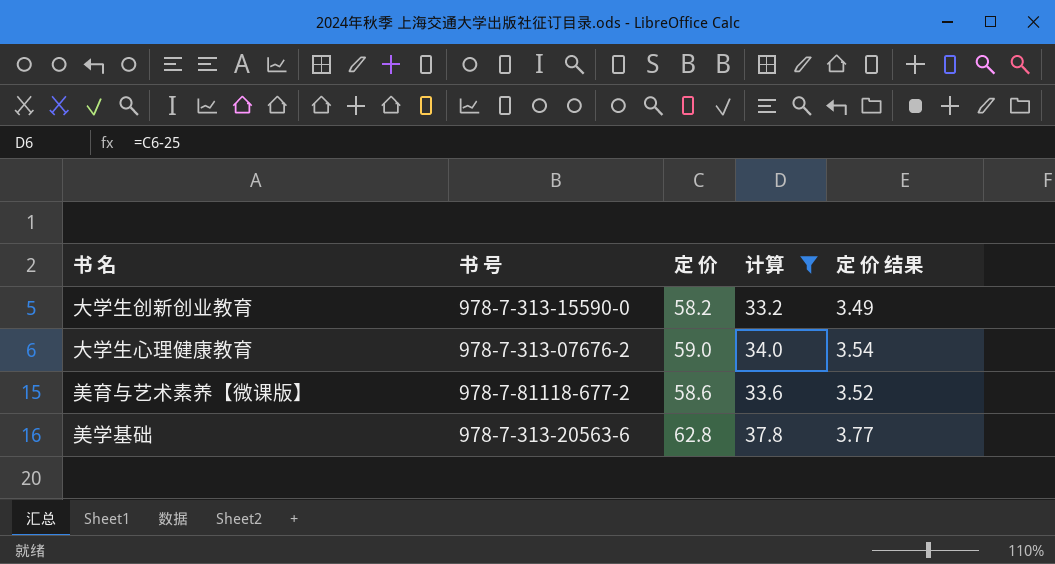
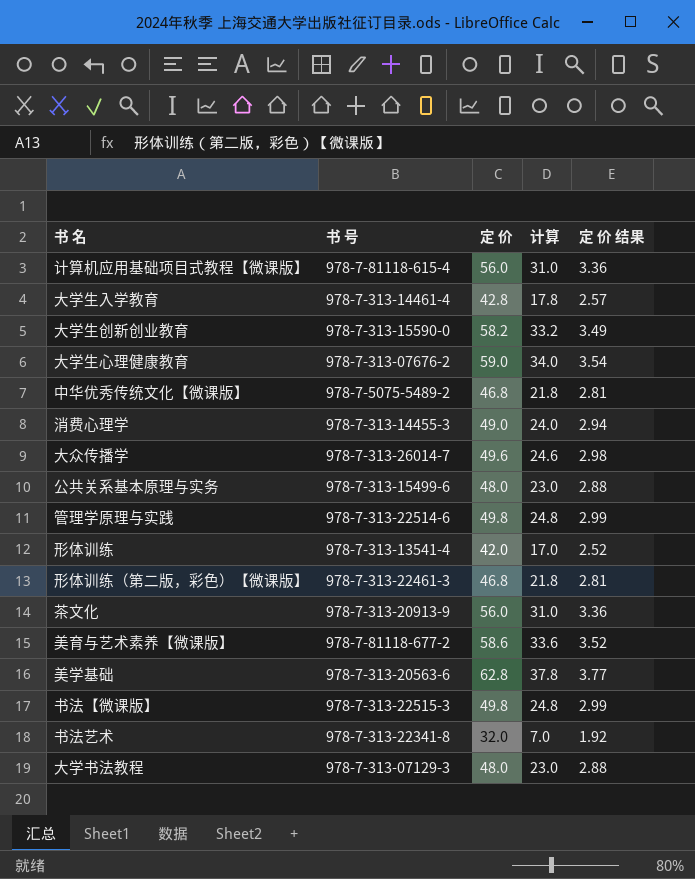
filter: 计算 >= 33.2 -> none

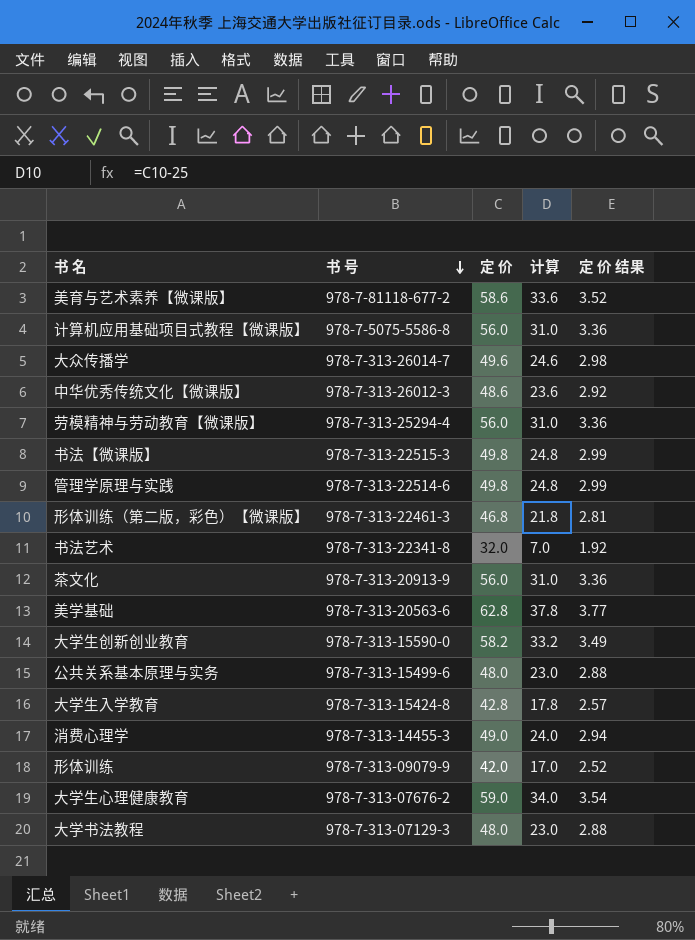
row order: none -> 书 号 descending
计算机应用基础项目式教程【微课版】 | 书 号: 978-7-81118-615-4 -> 978-7-5075-5586-8
中华优秀传统文化【微课版】 | 书 号: 978-7-5075-5489-2 -> 978-7-313-26012-3
中华优秀传统文化【微课版】 | 定 价: 46.8 -> 48.6
中华优秀传统文化【微课版】 | 计算: 21.8 -> 23.6
中华优秀传统文化【微课版】 | 定 价 结果: 2.81 -> 2.92
row 劳模精神与劳动教育【微课版】: none -> 978-7-313-25294-4 | 56.0 | 31.0 | 3.36
大学生入学教育 | 书 号: 978-7-313-14461-4 -> 978-7-313-15424-8
形体训练 | 书 号: 978-7-313-13541-4 -> 978-7-313-09079-9

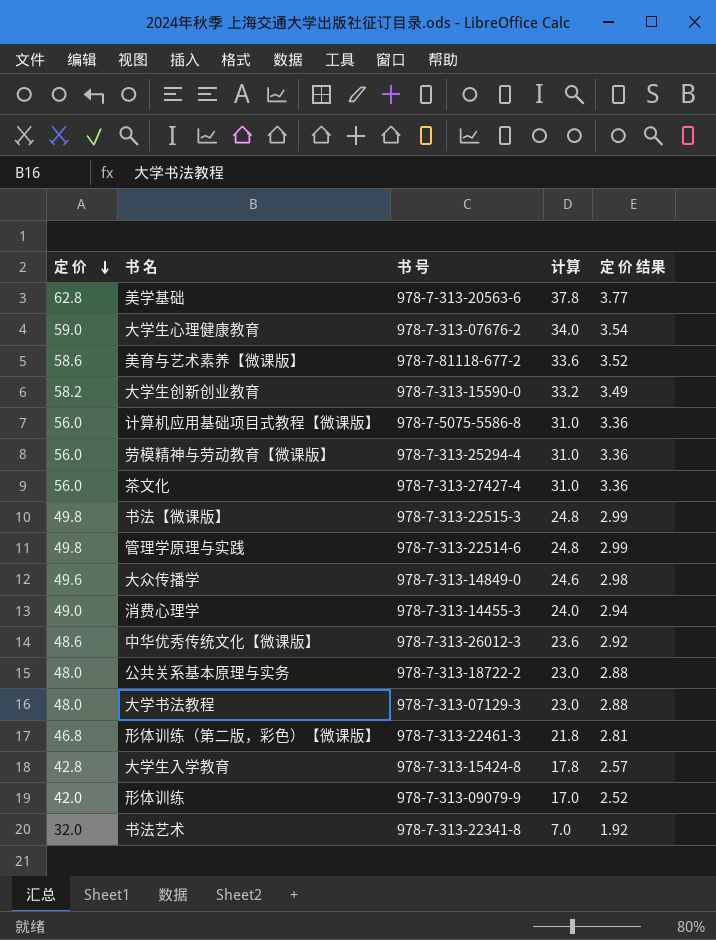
row order: 书 号 descending -> 定 价 descending
column 定 价 | position: 3 -> 1
茶文化 | 书 号: 978-7-313-20913-9 -> 978-7-313-27427-4
大众传播学 | 书 号: 978-7-313-26014-7 -> 978-7-313-14849-0
公共关系基本原理与实务 | 书 号: 978-7-313-15499-6 -> 978-7-313-18722-2

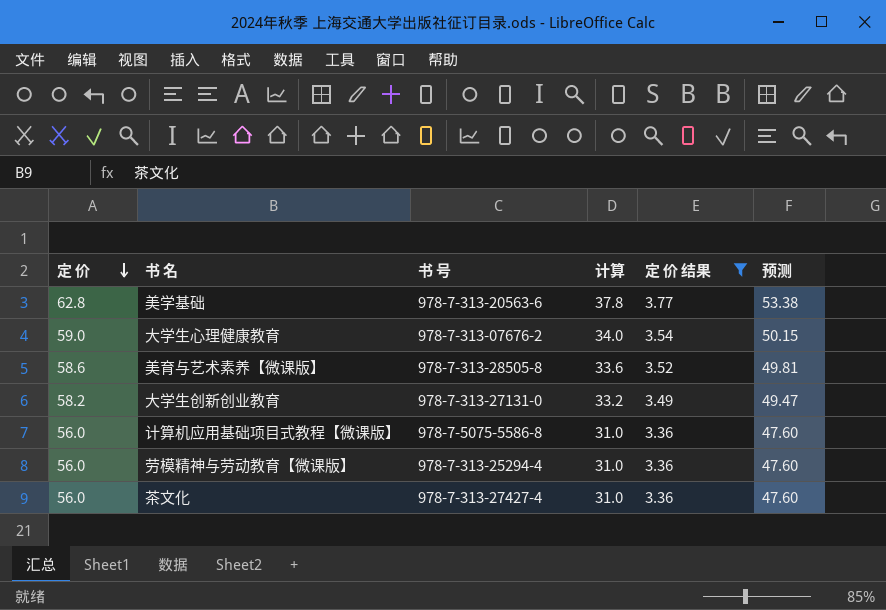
filter: none -> 定 价 结果 >= 3.36
column 预测 | formula: none -> [定 价] * 0.85
美育与艺术素养【微课版】 | 书 号: 978-7-81118-677-2 -> 978-7-313-28505-8
大学生创新创业教育 | 书 号: 978-7-313-15590-0 -> 978-7-313-27131-0

